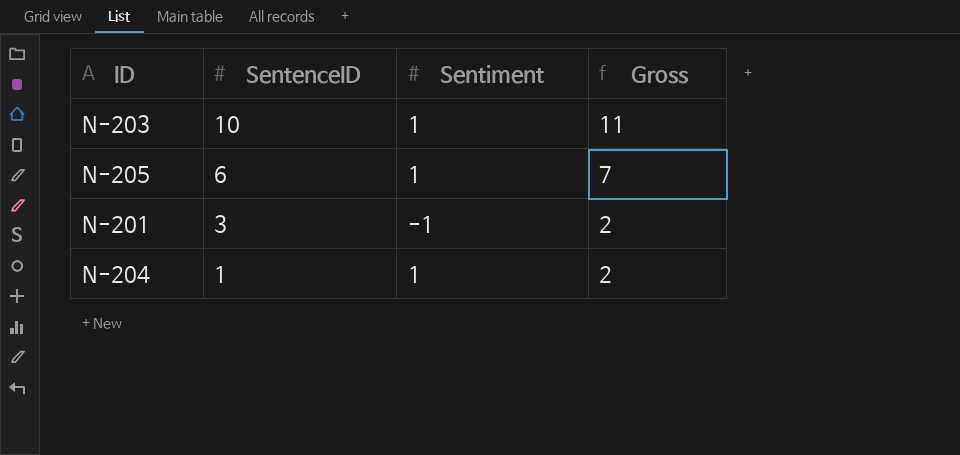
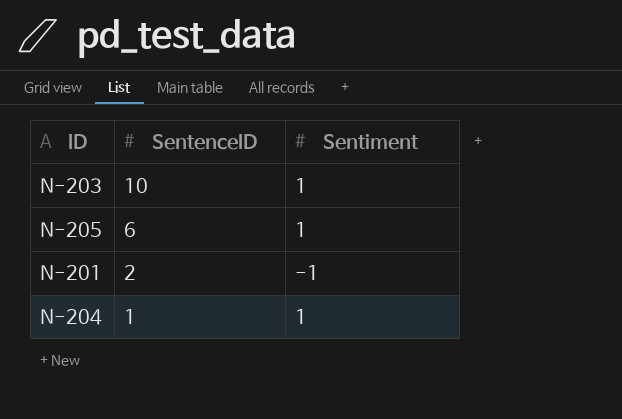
column Gross | formula: [SentenceID] + [Sentiment] -> none
N-201 | SentenceID: 3 -> 2

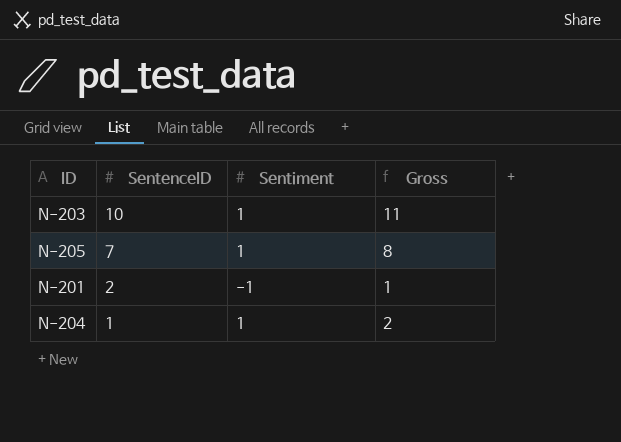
column Gross | formula: none -> [SentenceID] + [Sentiment]
N-205 | SentenceID: 6 -> 7

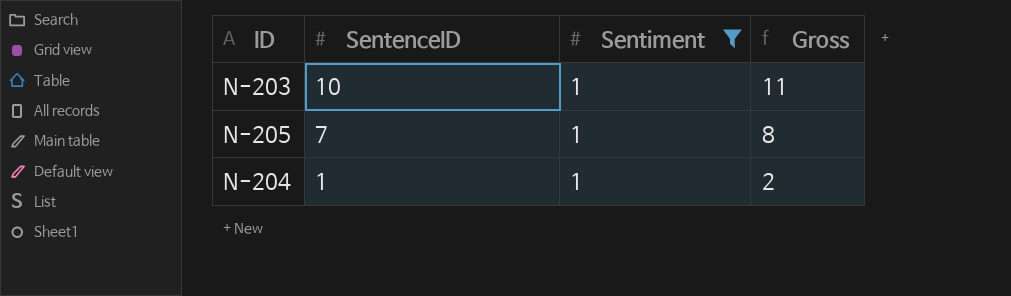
filter: none -> Sentiment = 1

